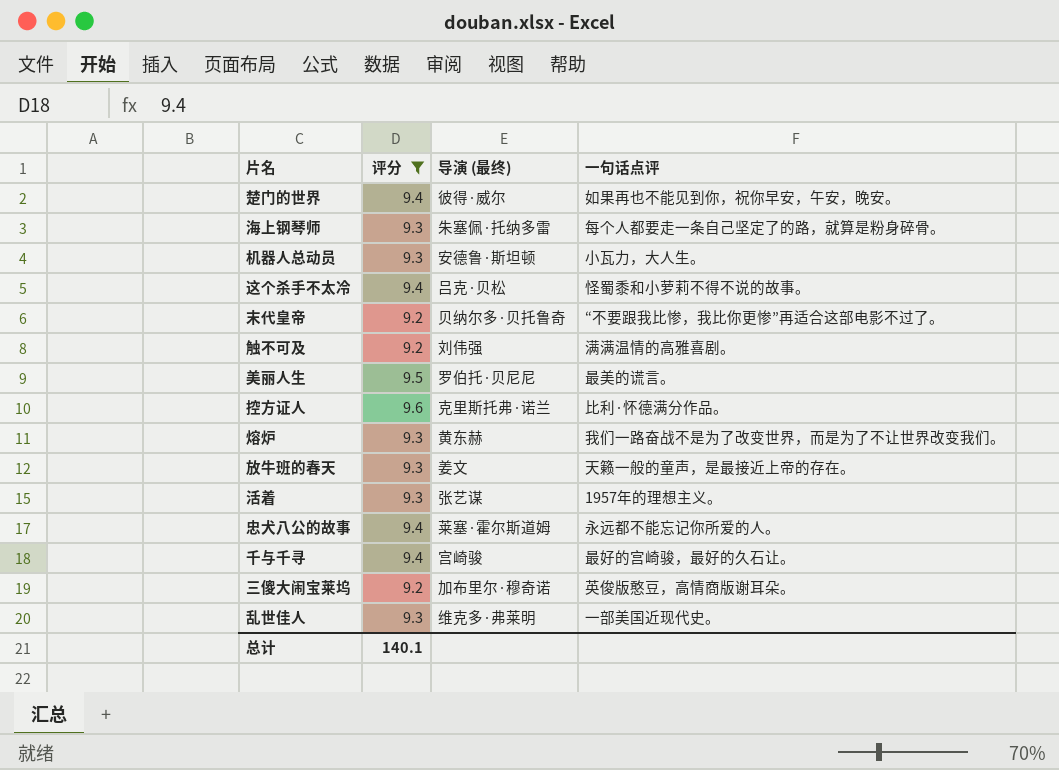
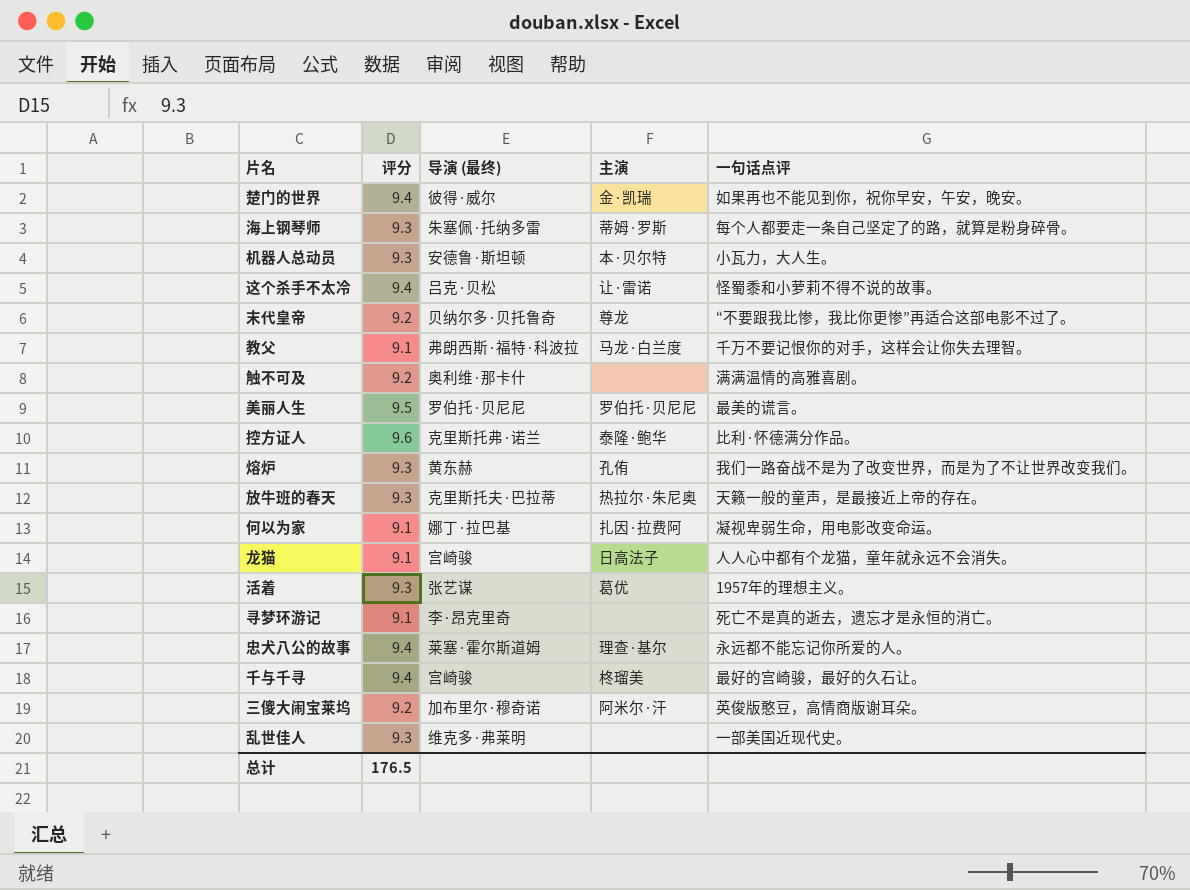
filter: 评分 != 9.1 -> none
column 主演 | position: none -> 4
触不可及 | 导演 (最终): 刘伟强 -> 奥利维·那卡什
放牛班的春天 | 导演 (最终): 姜文 -> 克里斯托夫·巴拉蒂
总计 | 评分: 140.1 -> 176.5

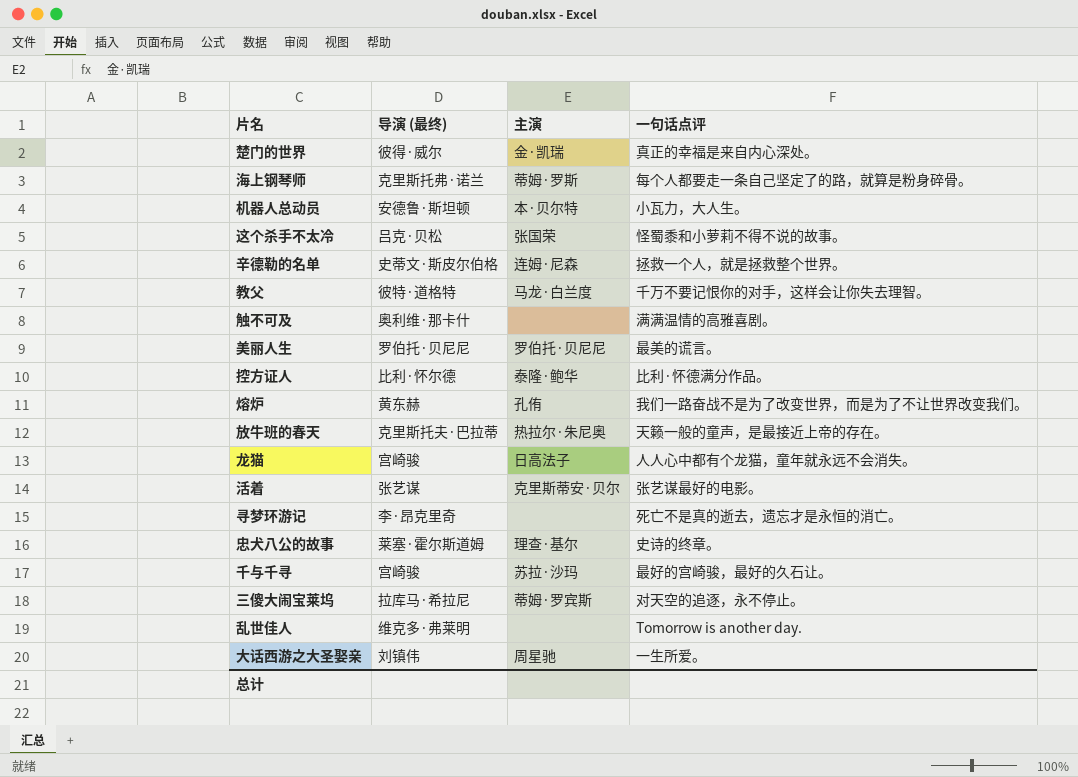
column 评分 | position: 2 -> none
row 末代皇帝: 9.2 | 贝纳尔多·贝托鲁奇 | 尊龙 | “不要跟我比惨，我比你更惨”再适合这部电影不过了。 -> none
row 何以为家: 9.1 | 娜丁·拉巴基 | 扎因·拉费阿 | 凝视卑弱生命，用电影改变命运。 -> none
楚门的世界 | 一句话点评: 如果再也不能见到你，祝你早安，午安，晚安。 -> 真正的幸福是来自内心深处。
海上钢琴师 | 导演 (最终): 朱塞佩·托纳多雷 -> 克里斯托弗·诺兰
这个杀手不太冷 | 主演: 让·雷诺 -> 张国荣
row 辛德勒的名单: none -> 史蒂文·斯皮尔伯格 | 连姆·尼森 | 拯救一个人，就是拯救整个世界。
教父 | 导演 (最终): 弗朗西斯·福特·科波拉 -> 彼特·道格特
控方证人 | 导演 (最终): 克里斯托弗·诺兰 -> 比利·怀尔德
活着 | 主演: 葛优 -> 克里斯蒂安·贝尔
活着 | 一句话点评: 1957年的理想主义。 -> 张艺谋最好的电影。
忠犬八公的故事 | 一句话点评: 永远都不能忘记你所爱的人。 -> 史诗的终章。
千与千寻 | 主演: 柊瑠美 -> 苏拉·沙玛
三傻大闹宝莱坞 | 导演 (最终): 加布里尔·穆奇诺 -> 拉库马·希拉尼
三傻大闹宝莱坞 | 主演: 阿米尔·汗 -> 蒂姆·罗宾斯
三傻大闹宝莱坞 | 一句话点评: 英俊版憨豆，高情商版谢耳朵。 -> 对天空的追逐，永不停止。
乱世佳人 | 一句话点评: 一部美国近现代史。 -> Tomorrow is another day.
row 大话西游之大圣娶亲: none -> 刘镇伟 | 周星驰 | 一生所爱。

